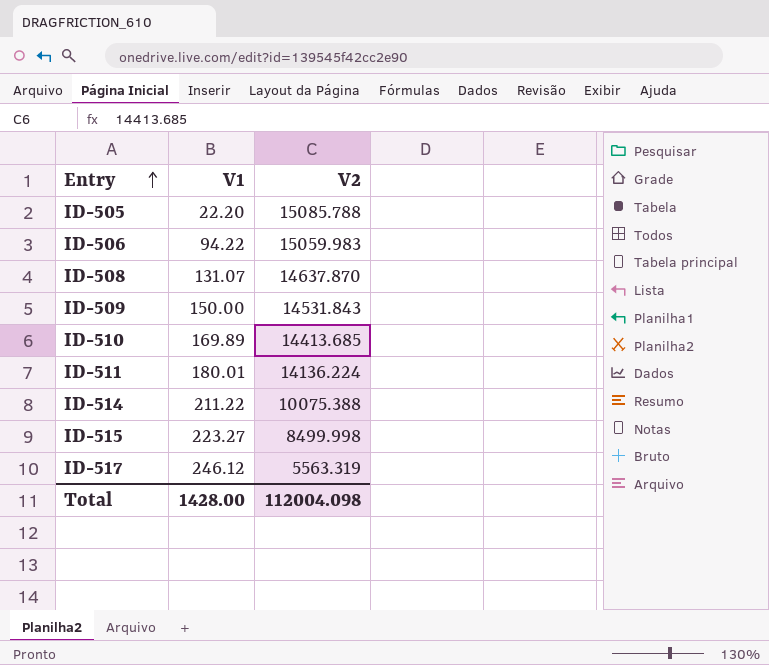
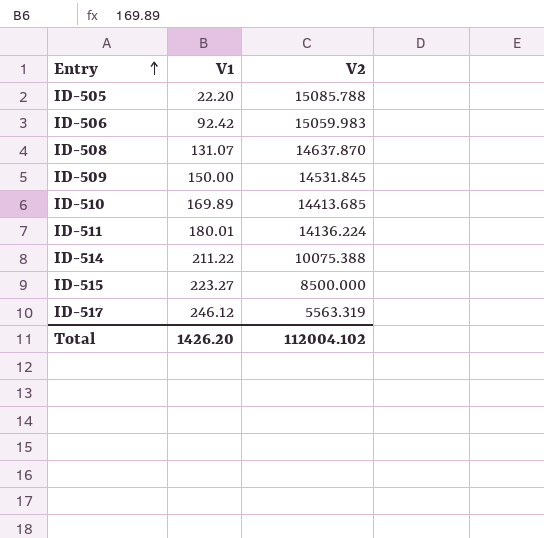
ID-506 | V1: 94.22 -> 92.42
ID-509 | V2: 14531.843 -> 14531.845
ID-515 | V2: 8499.998 -> 8500.000
Total | V1: 1428.00 -> 1426.20
Total | V2: 112004.098 -> 112004.102

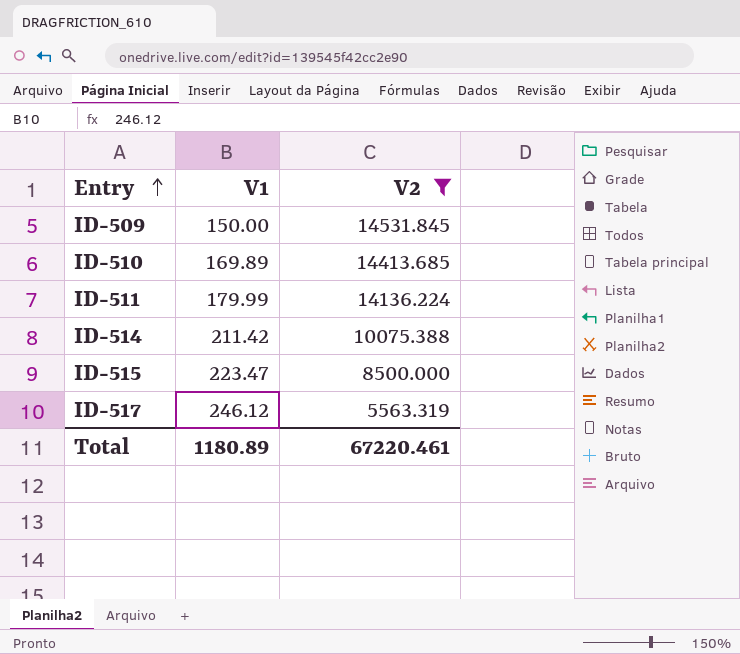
filter: none -> V2 <= 14531.845
ID-511 | V1: 180.01 -> 179.99
ID-514 | V1: 211.22 -> 211.42
ID-515 | V1: 223.27 -> 223.47
Total | V1: 1426.20 -> 1180.89
Total | V2: 112004.102 -> 67220.461

